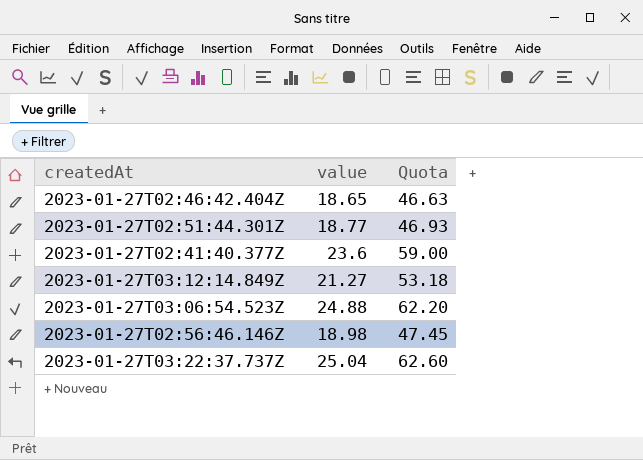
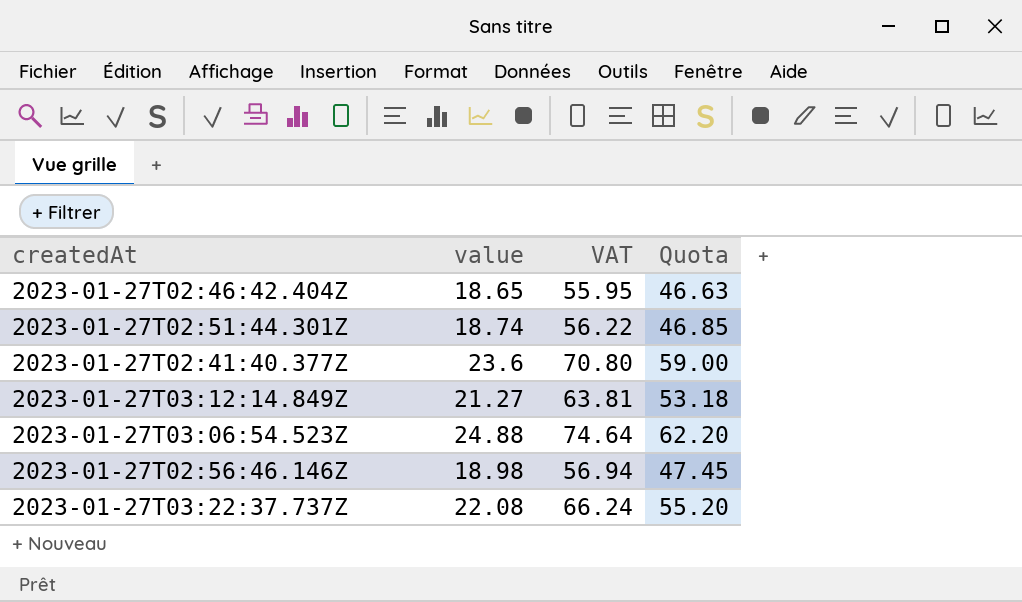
column VAT | formula: none -> [value] * 3
2023-01-27T02:51:44.301Z | value: 18.77 -> 18.74
2023-01-27T02:51:44.301Z | Quota: 46.93 -> 46.85
2023-01-27T03:22:37.737Z | value: 25.04 -> 22.08
2023-01-27T03:22:37.737Z | Quota: 62.60 -> 55.20

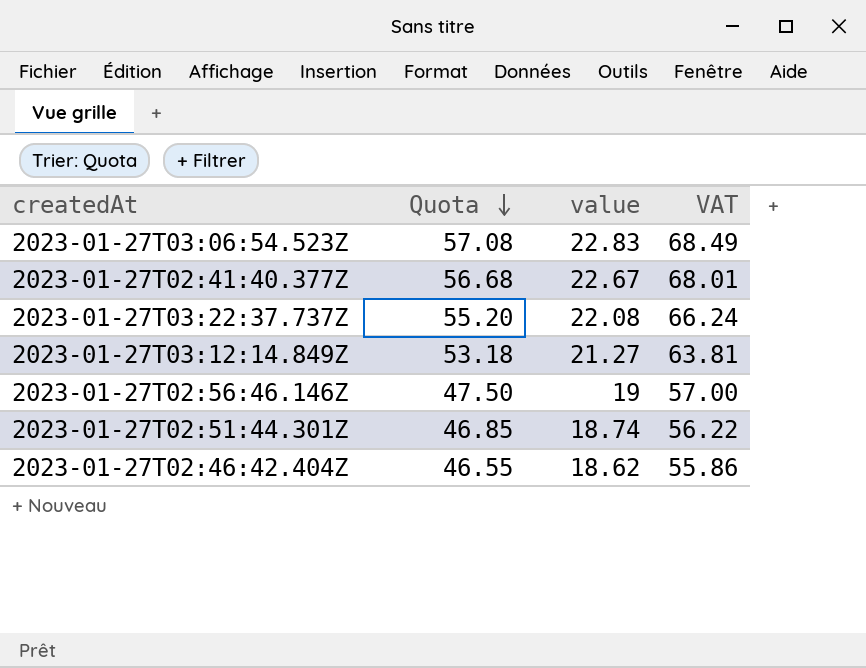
row order: none -> Quota descending
column Quota | position: 4 -> 2
2023-01-27T03:06:54.523Z | Quota: 62.20 -> 57.08
2023-01-27T03:06:54.523Z | value: 24.88 -> 22.83
2023-01-27T03:06:54.523Z | VAT: 74.64 -> 68.49
2023-01-27T02:41:40.377Z | Quota: 59.00 -> 56.68
2023-01-27T02:41:40.377Z | value: 23.6 -> 22.67
2023-01-27T02:41:40.377Z | VAT: 70.80 -> 68.01
2023-01-27T02:56:46.146Z | Quota: 47.45 -> 47.50
2023-01-27T02:56:46.146Z | value: 18.98 -> 19
2023-01-27T02:56:46.146Z | VAT: 56.94 -> 57.00
2023-01-27T02:46:42.404Z | Quota: 46.63 -> 46.55
2023-01-27T02:46:42.404Z | value: 18.65 -> 18.62
2023-01-27T02:46:42.404Z | VAT: 55.95 -> 55.86

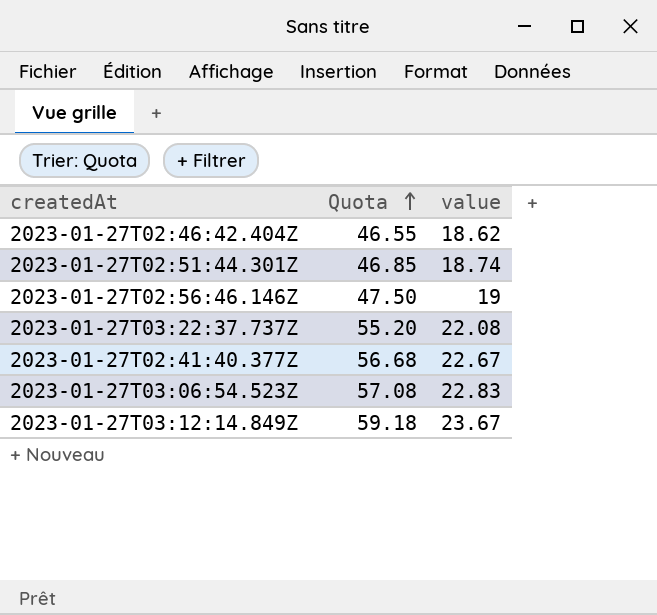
row order: Quota descending -> Quota ascending
column VAT | formula: [value] * 3 -> none
2023-01-27T03:12:14.849Z | Quota: 53.18 -> 59.18
2023-01-27T03:12:14.849Z | value: 21.27 -> 23.67

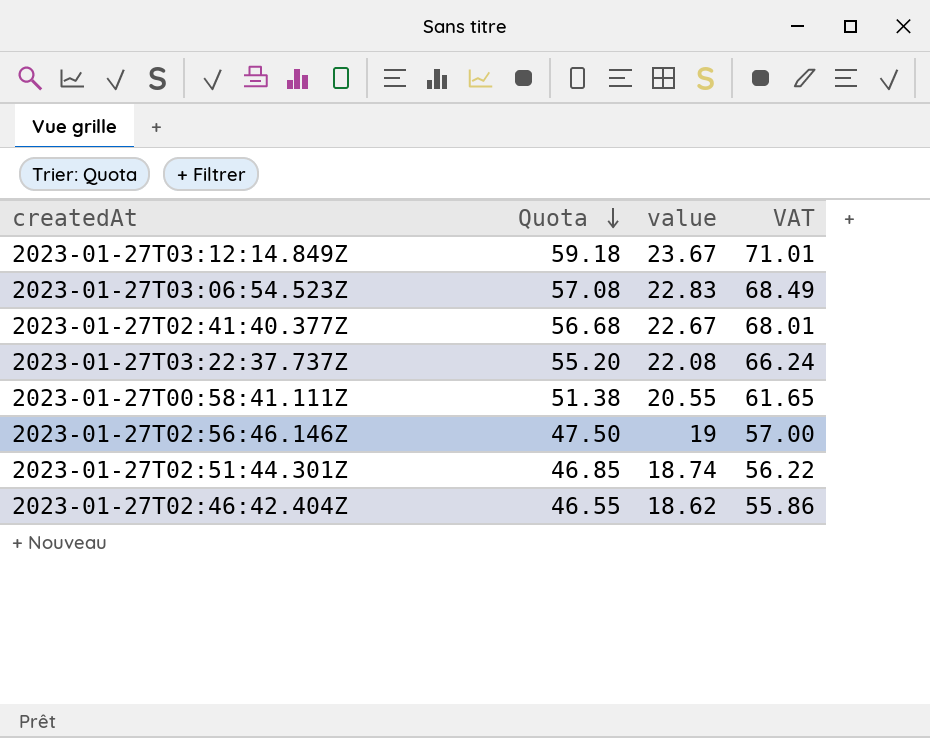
row order: Quota ascending -> Quota descending
column VAT | formula: none -> [value] * 3
row 2023-01-27T00:58:41.111Z: none -> 51.38 | 20.55 | 61.65

